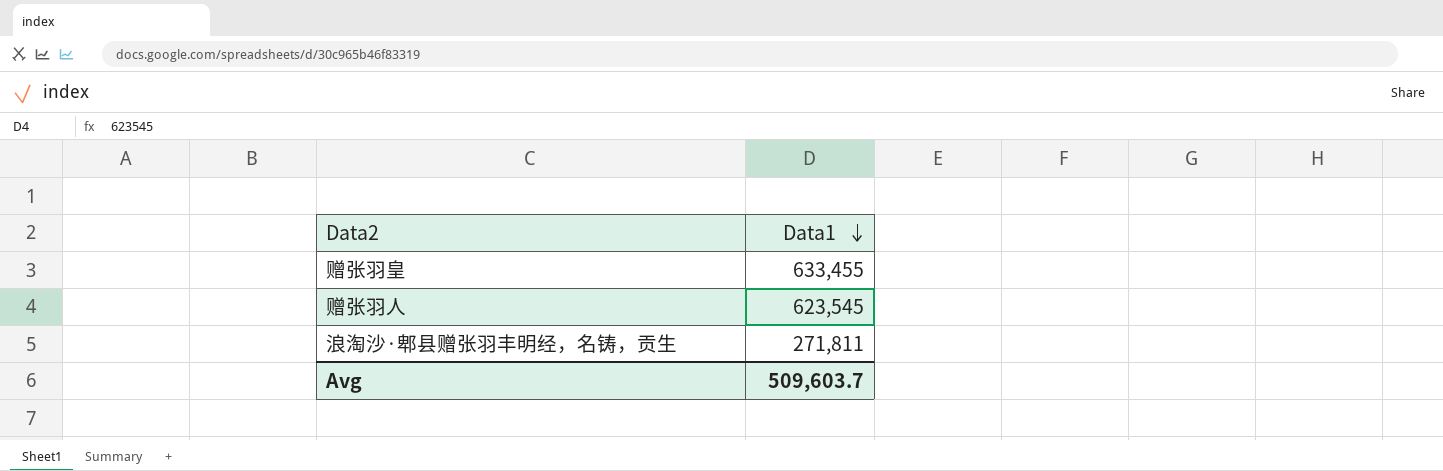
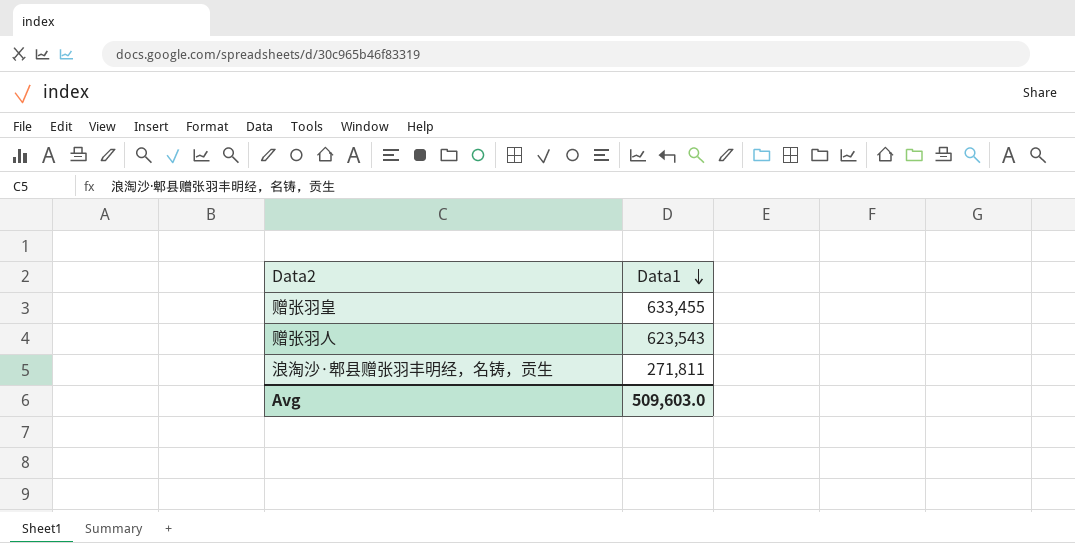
赠张羽人 | Data1: 623,545 -> 623,543
Avg | Data1: 509,603.7 -> 509,603.0

